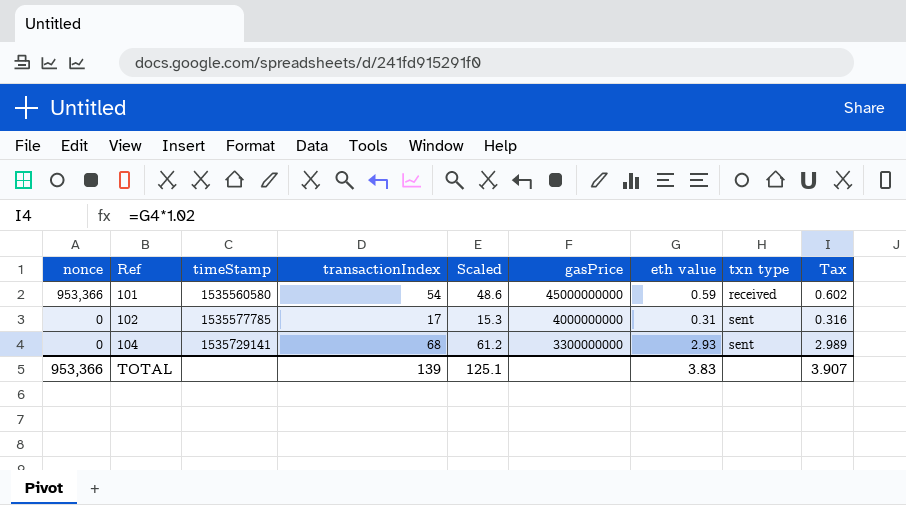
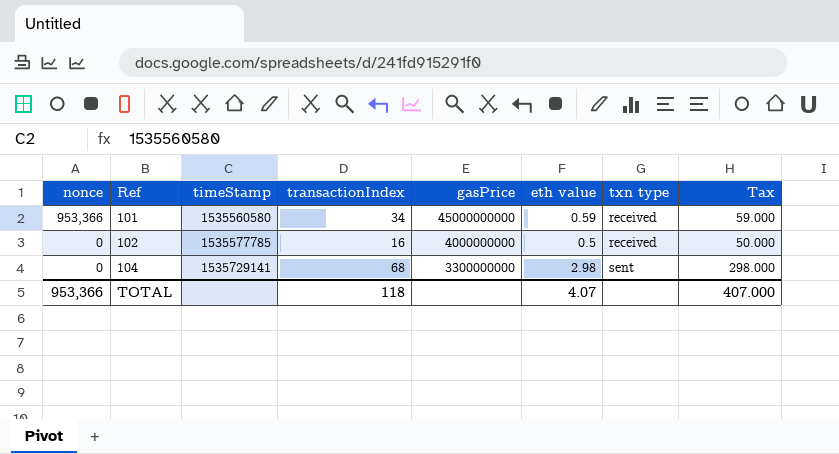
column Scaled | formula: [transactionIndex] * 0.9 -> none
column Tax | formula: [eth value] * 1.02 -> [eth value] * 100
101 | transactionIndex: 54 -> 34
102 | transactionIndex: 17 -> 16
102 | eth value: 0.31 -> 0.5
102 | txn type: sent -> received
104 | eth value: 2.93 -> 2.98
TOTAL | transactionIndex: 139 -> 118
TOTAL | eth value: 3.83 -> 4.07
TOTAL | Tax: 3.907 -> 407.000

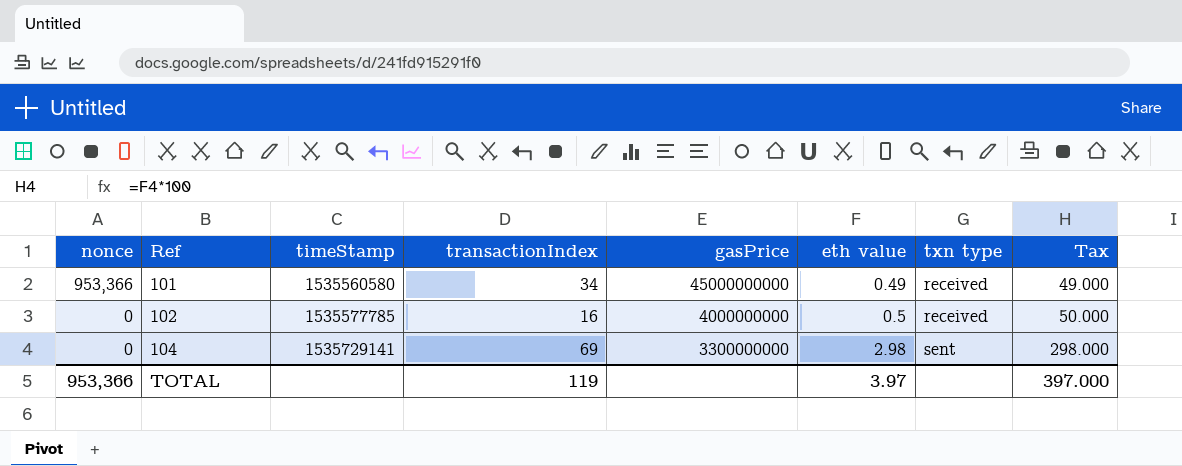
101 | eth value: 0.59 -> 0.49
101 | Tax: 59.000 -> 49.000
104 | transactionIndex: 68 -> 69
TOTAL | transactionIndex: 118 -> 119
TOTAL | eth value: 4.07 -> 3.97
TOTAL | Tax: 407.000 -> 397.000

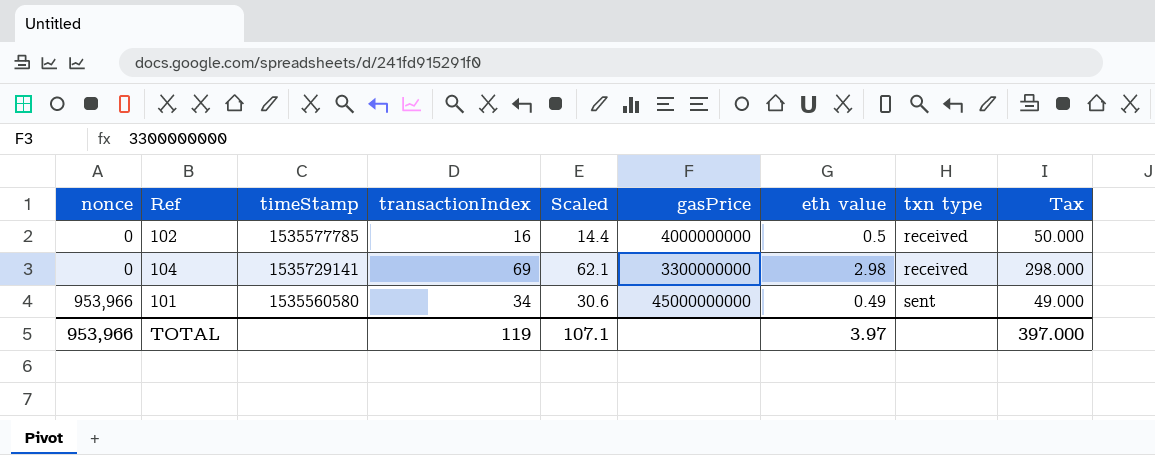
row order: nonce descending -> nonce ascending
column Scaled | formula: none -> [transactionIndex] * 0.9
104 | txn type: sent -> received
101 | nonce: 953,366 -> 953,966
101 | txn type: received -> sent
TOTAL | nonce: 953,366 -> 953,966

